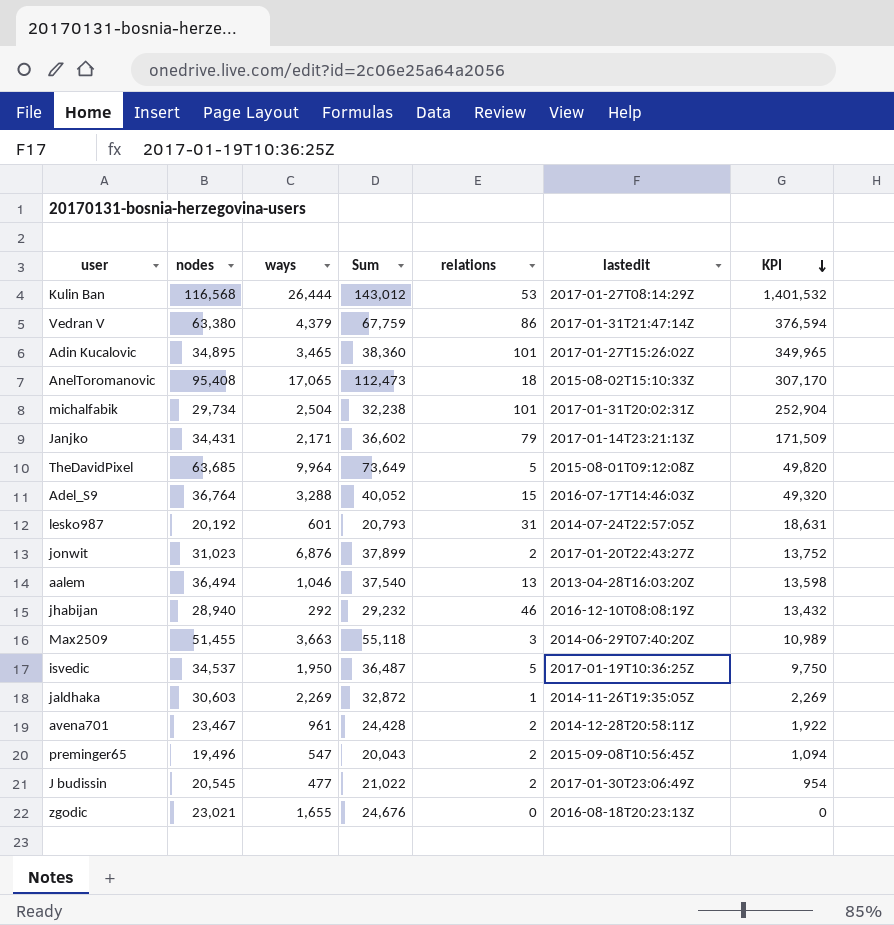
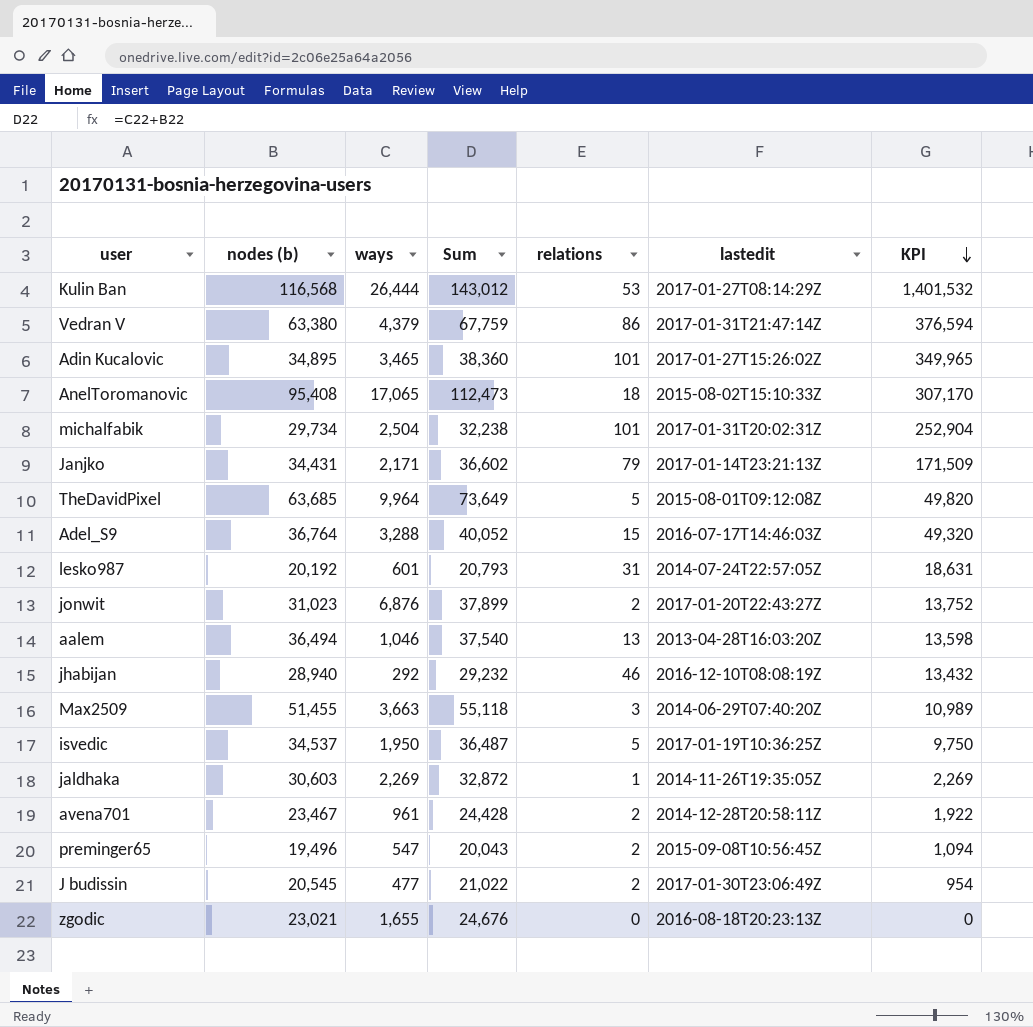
column name: nodes -> nodes (b)

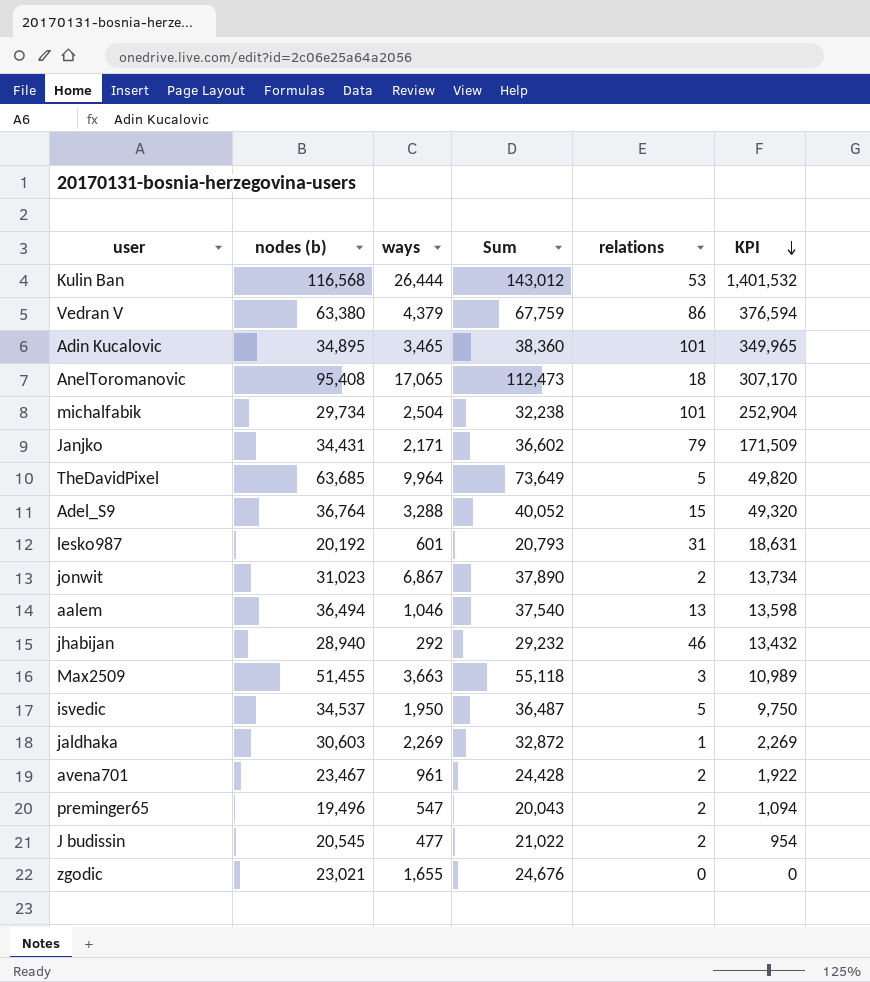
column lastedit | position: 6 -> none
jonwit | ways: 6,876 -> 6,867
jonwit | Sum: 37,899 -> 37,890
jonwit | KPI: 13,752 -> 13,734

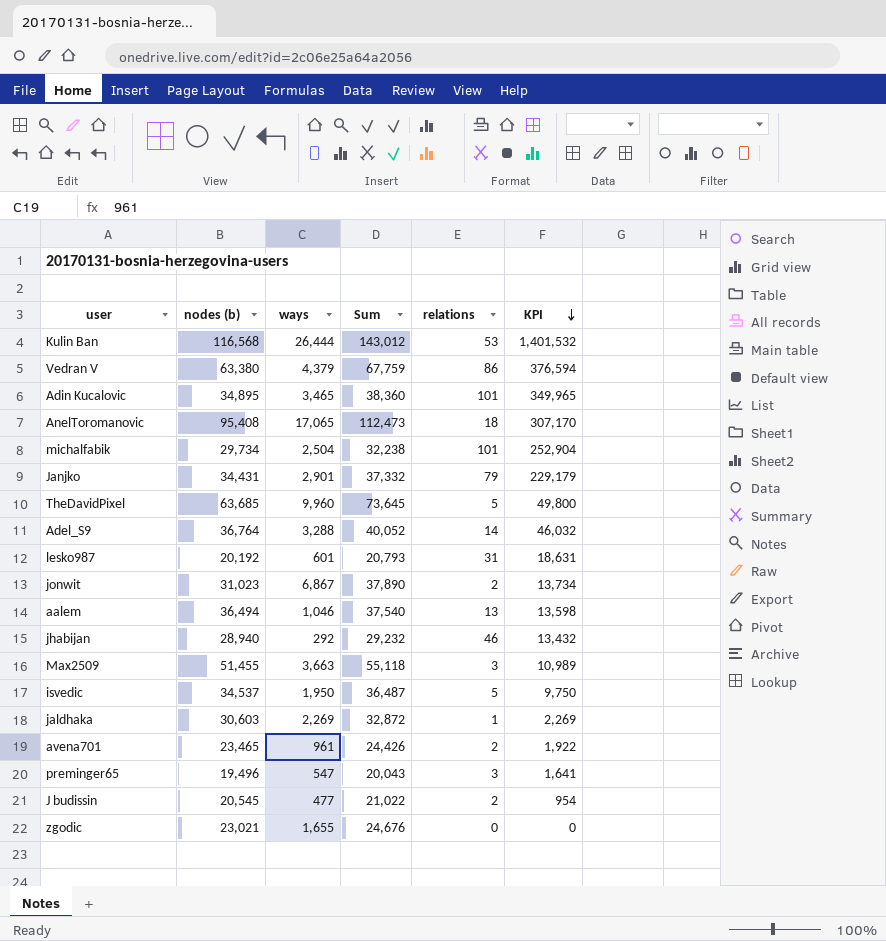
Janjko | ways: 2,171 -> 2,901
Janjko | Sum: 36,602 -> 37,332
Janjko | KPI: 171,509 -> 229,179
TheDavidPixel | ways: 9,964 -> 9,960
TheDavidPixel | Sum: 73,649 -> 73,645
TheDavidPixel | KPI: 49,820 -> 49,800
Adel_S9 | relations: 15 -> 14
Adel_S9 | KPI: 49,320 -> 46,032
avena701 | nodes (b): 23,467 -> 23,465
avena701 | Sum: 24,428 -> 24,426
preminger65 | relations: 2 -> 3
preminger65 | KPI: 1,094 -> 1,641

